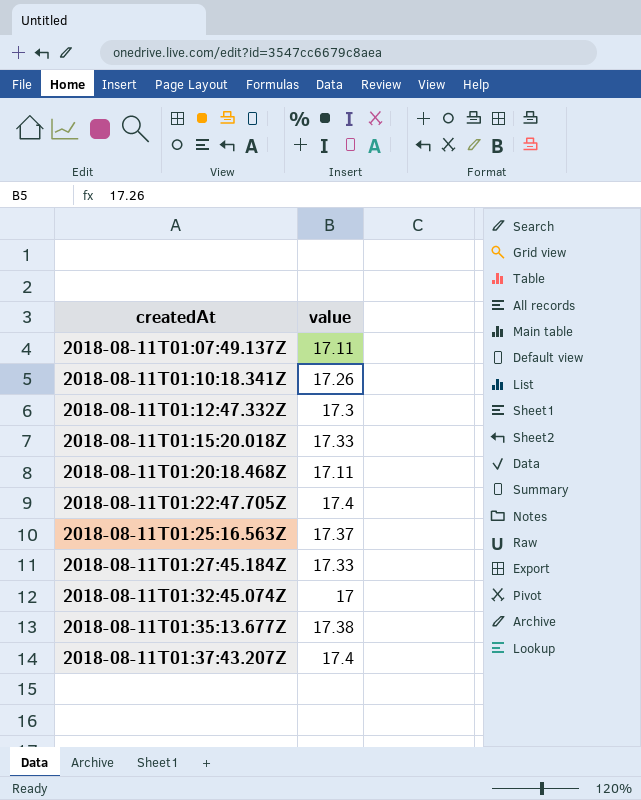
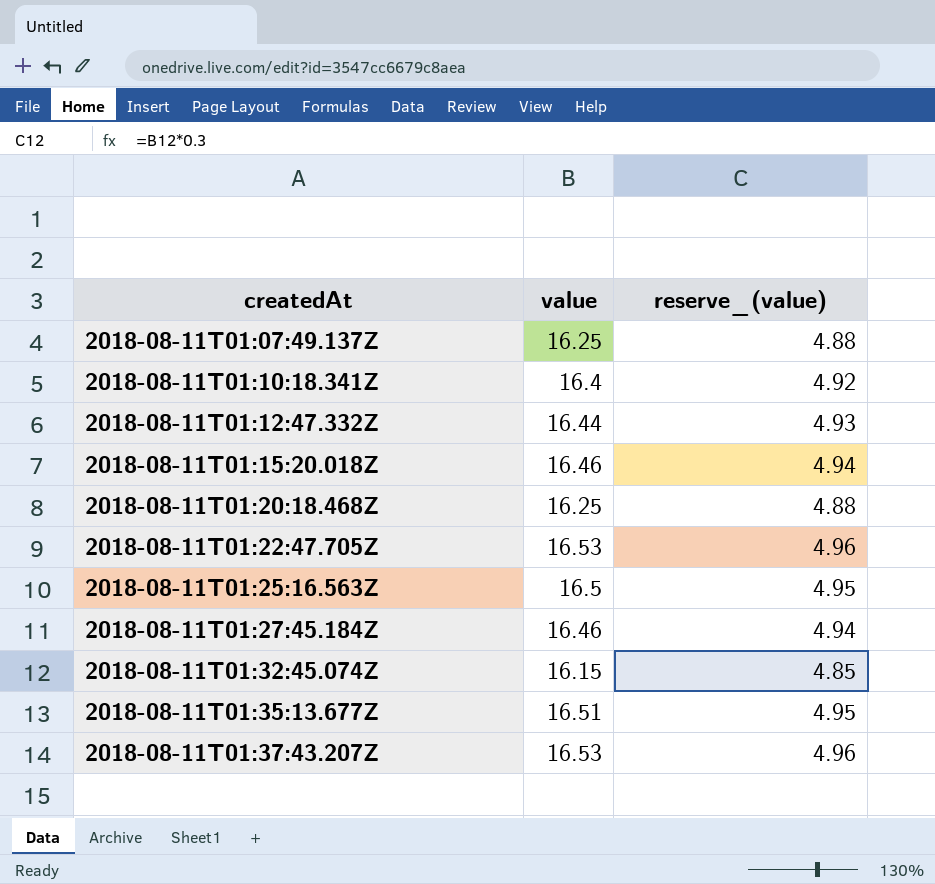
column reserve_(value) | formula: none -> [value] * 0.3
2018-08-11T01:07:49.137Z | value: 17.11 -> 16.25
2018-08-11T01:10:18.341Z | value: 17.26 -> 16.4
2018-08-11T01:12:47.332Z | value: 17.3 -> 16.44
2018-08-11T01:15:20.018Z | value: 17.33 -> 16.46
2018-08-11T01:20:18.468Z | value: 17.11 -> 16.25
2018-08-11T01:22:47.705Z | value: 17.4 -> 16.53
2018-08-11T01:25:16.563Z | value: 17.37 -> 16.5
2018-08-11T01:27:45.184Z | value: 17.33 -> 16.46
2018-08-11T01:32:45.074Z | value: 17 -> 16.15
2018-08-11T01:35:13.677Z | value: 17.38 -> 16.51
2018-08-11T01:37:43.207Z | value: 17.4 -> 16.53

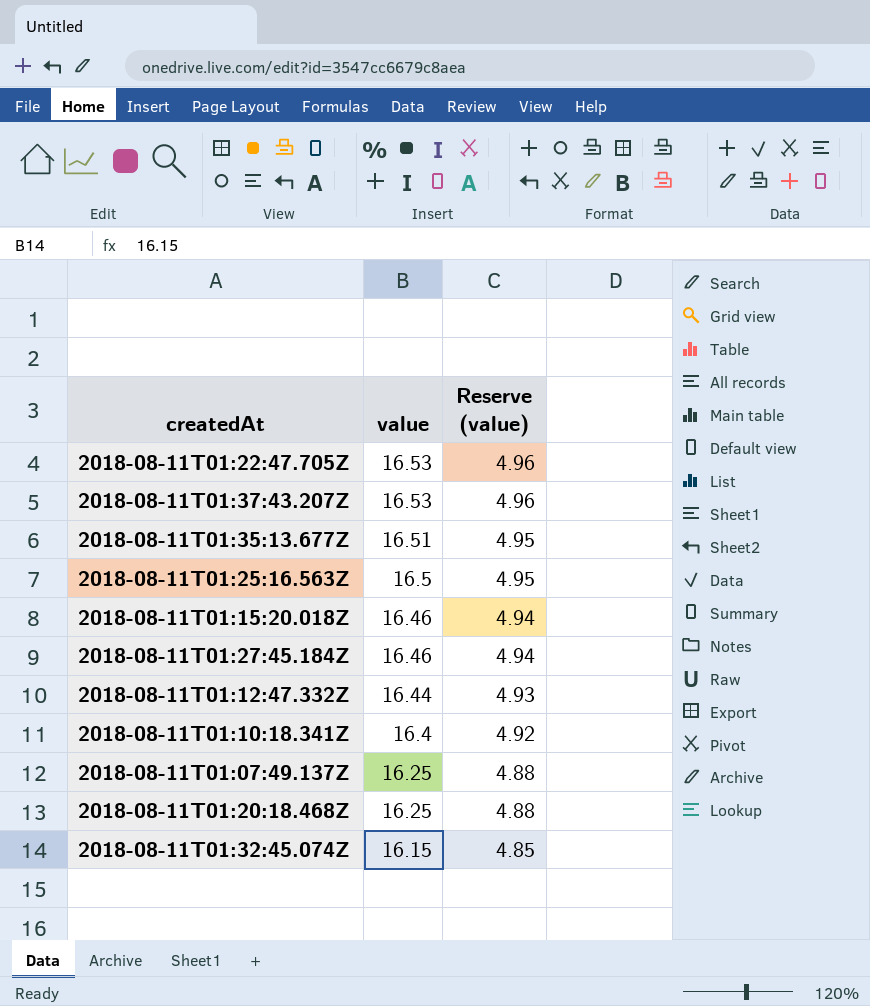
row order: createdAt ascending -> value descending
column name: reserve_(value) -> Reserve (value)

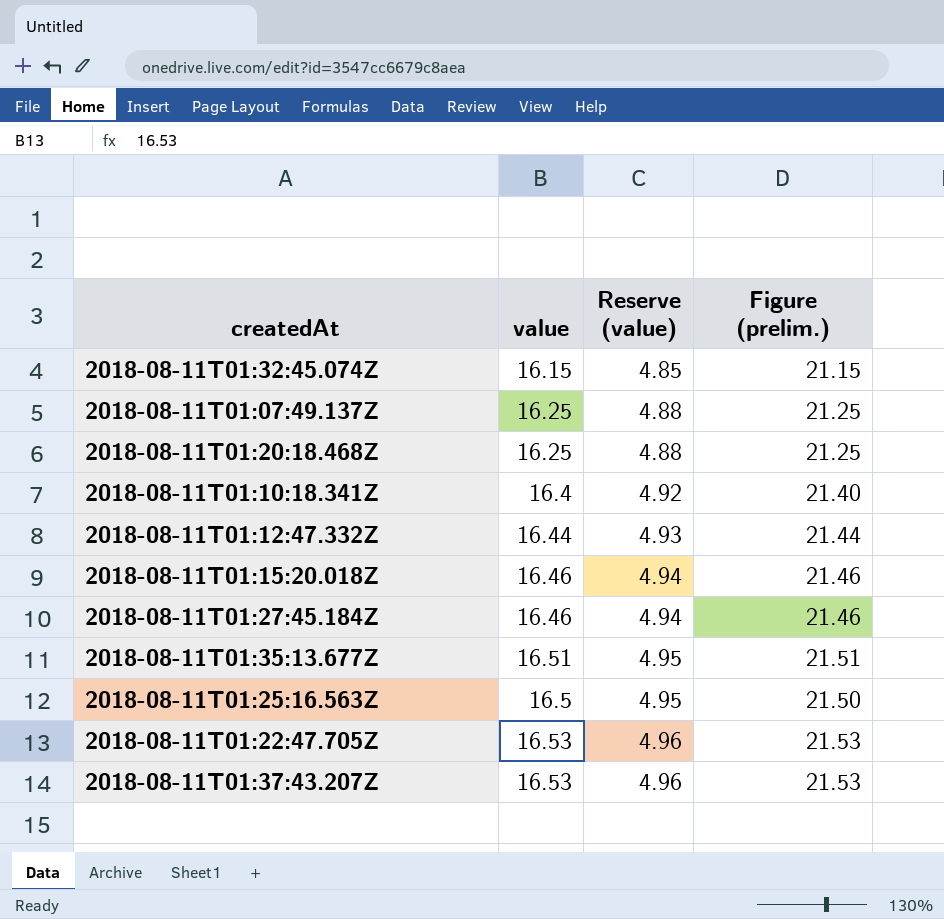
row order: value descending -> Reserve (value) ascending
column Figure (prelim.) | formula: none -> [value] + 5

